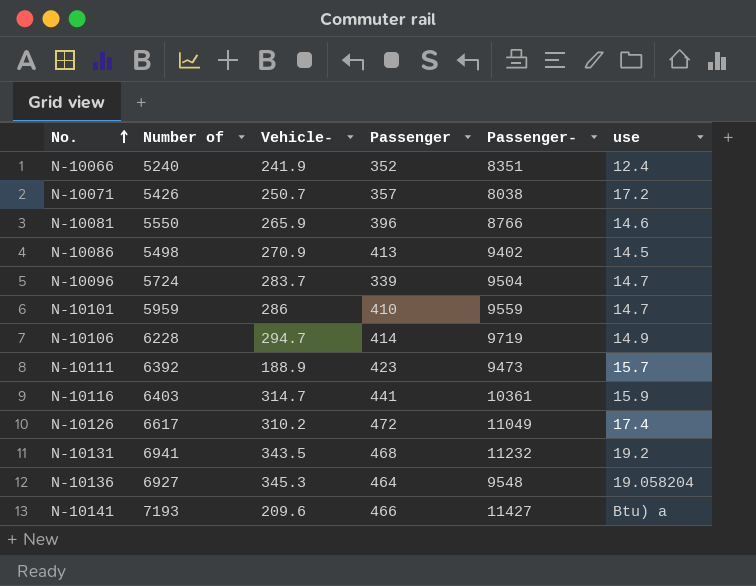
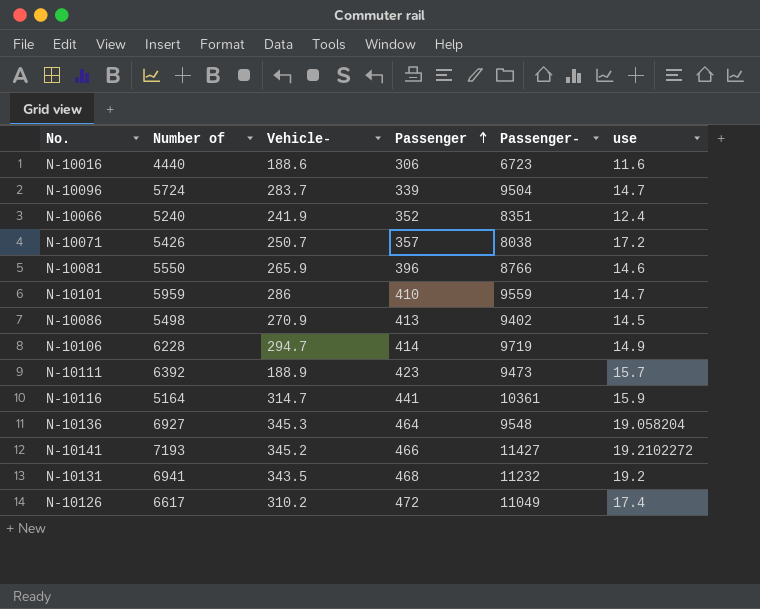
row order: No. ascending -> Passenger ascending
row N-10016: none -> 4440 | 188.6 | 306 | 6723 | 11.6
N-10116 | Number of: 6403 -> 5164
N-10141 | Vehicle-: 209.6 -> 345.2
N-10141 | use: Btu) a -> 19.2102272

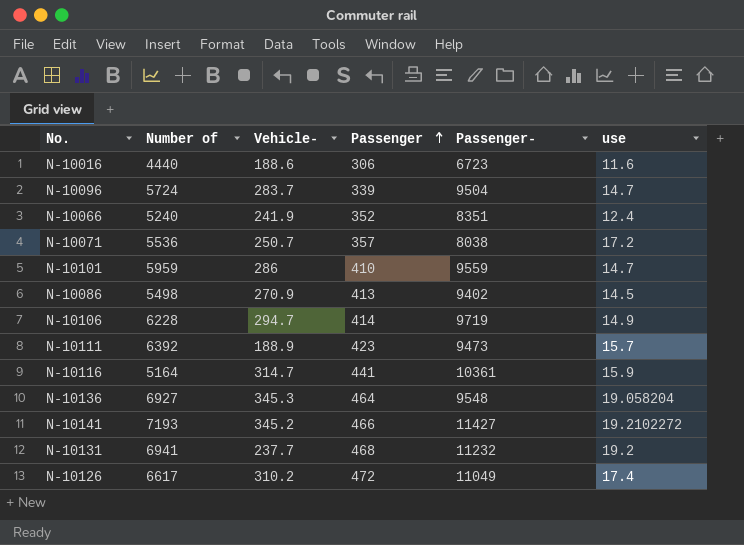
row N-10081: 5550 | 265.9 | 396 | 8766 | 14.6 -> none
N-10071 | Number of: 5426 -> 5536
N-10131 | Vehicle-: 343.5 -> 237.7

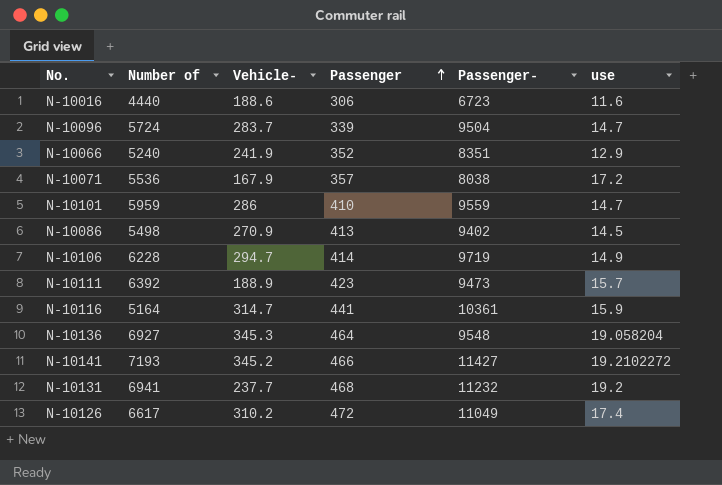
N-10066 | use: 12.4 -> 12.9
N-10071 | Vehicle-: 250.7 -> 167.9

